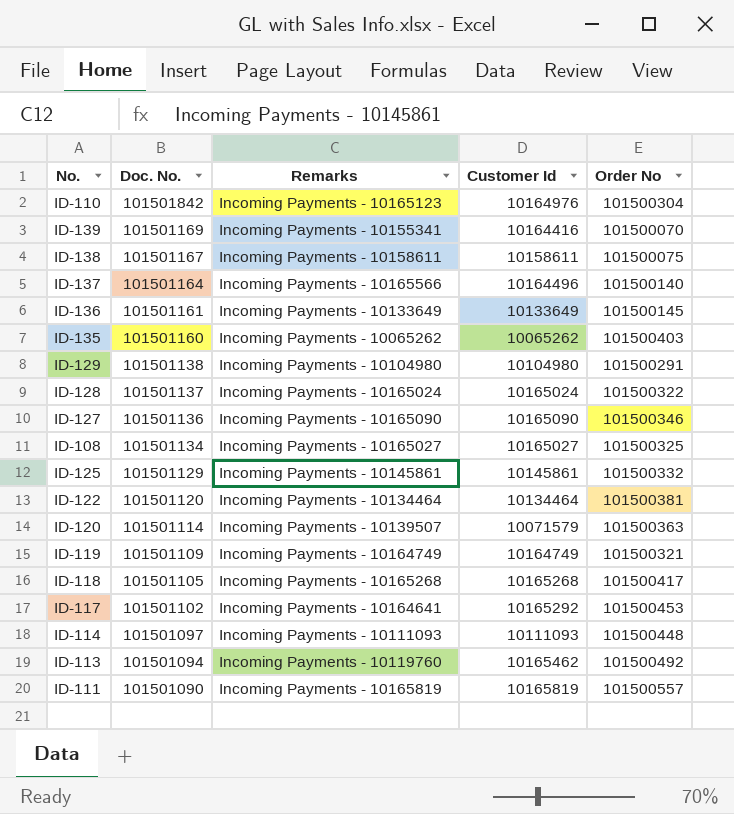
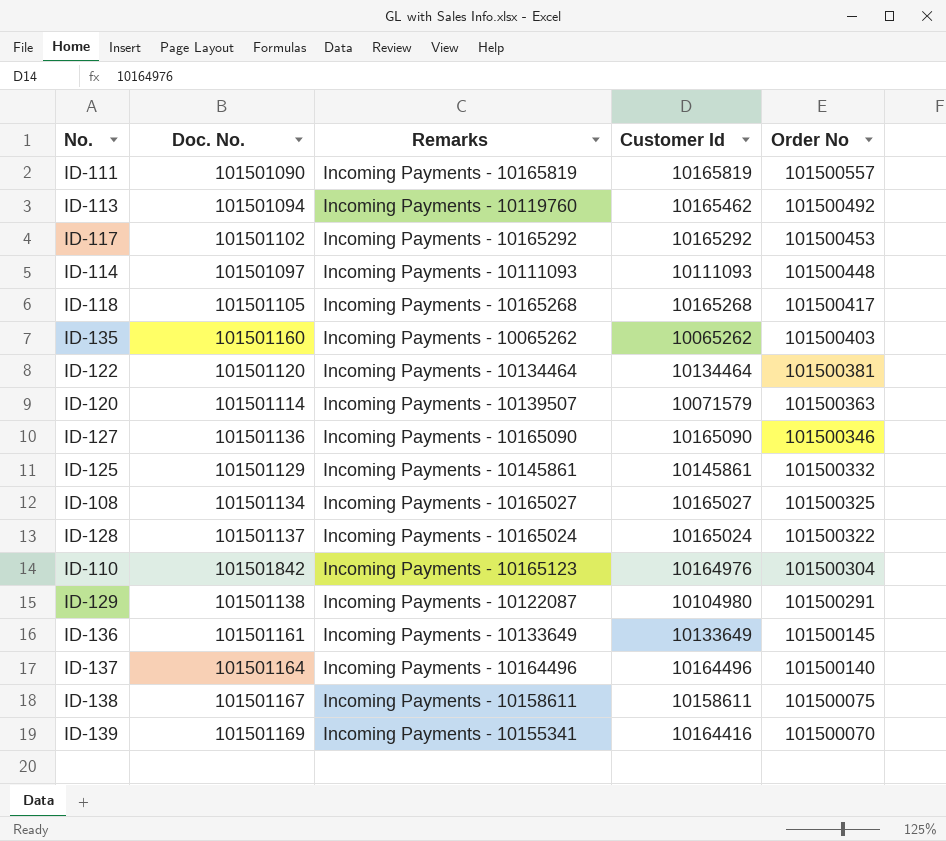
row order: Doc. No. descending -> Order No descending
row ID-119: 101501109 | Incoming Payments - 10164749 | 10164749 | 101500321 -> none
ID-117 | Remarks: Incoming Payments - 10164641 -> Incoming Payments - 10165292
ID-129 | Remarks: Incoming Payments - 10104980 -> Incoming Payments - 10122087
ID-137 | Remarks: Incoming Payments - 10165566 -> Incoming Payments - 10164496

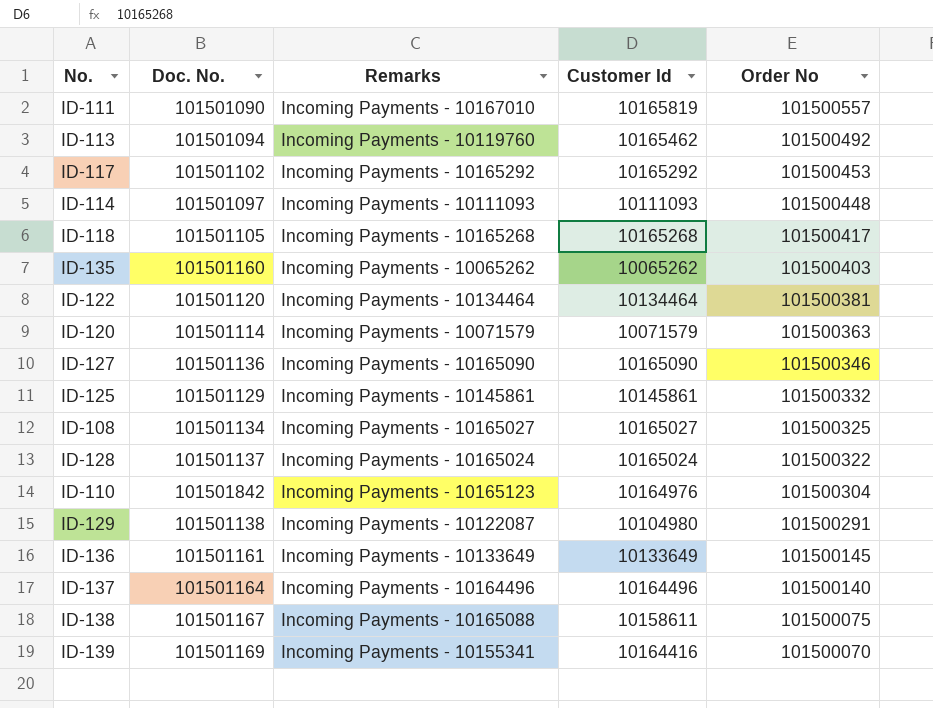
ID-111 | Remarks: Incoming Payments - 10165819 -> Incoming Payments - 10167010
ID-120 | Remarks: Incoming Payments - 10139507 -> Incoming Payments - 10071579
ID-138 | Remarks: Incoming Payments - 10158611 -> Incoming Payments - 10165088

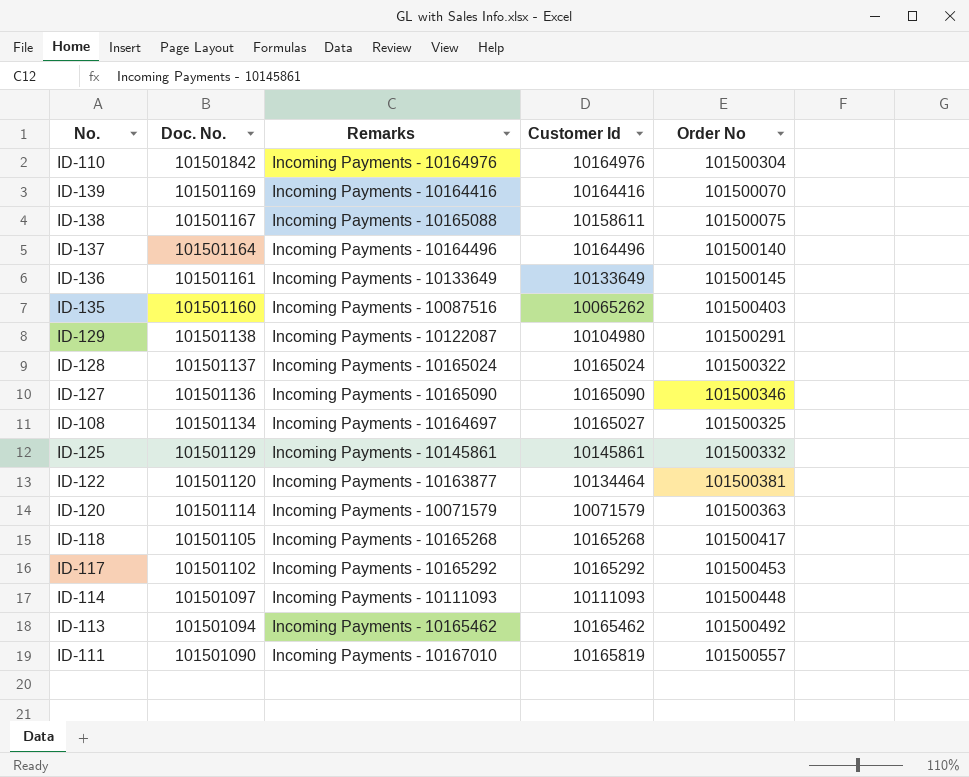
row order: Order No descending -> Doc. No. descending
ID-110 | Remarks: Incoming Payments - 10165123 -> Incoming Payments - 10164976
ID-139 | Remarks: Incoming Payments - 10155341 -> Incoming Payments - 10164416
ID-135 | Remarks: Incoming Payments - 10065262 -> Incoming Payments - 10087516
ID-108 | Remarks: Incoming Payments - 10165027 -> Incoming Payments - 10164697
ID-122 | Remarks: Incoming Payments - 10134464 -> Incoming Payments - 10163877
ID-113 | Remarks: Incoming Payments - 10119760 -> Incoming Payments - 10165462

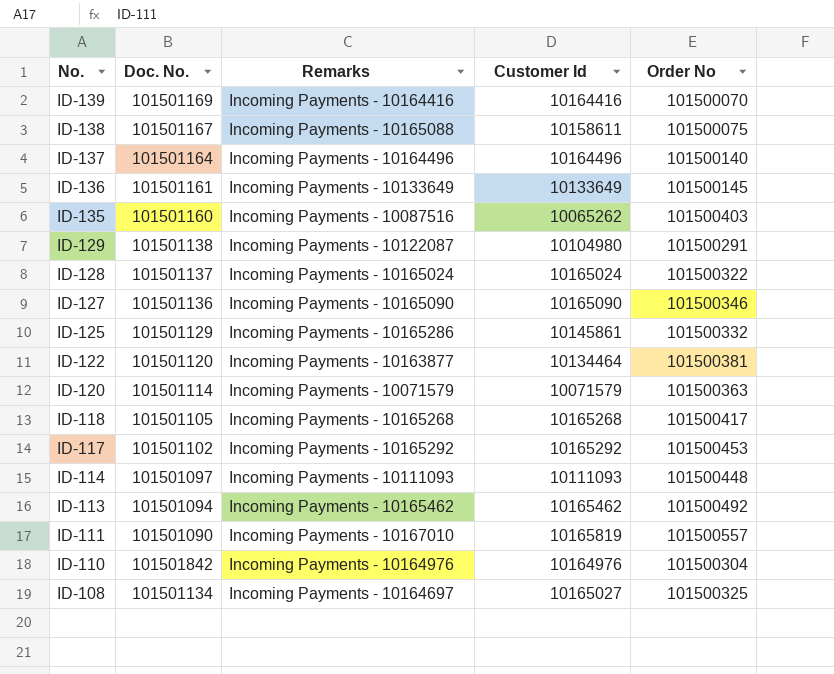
row order: Doc. No. descending -> No. descending
ID-125 | Remarks: Incoming Payments - 10145861 -> Incoming Payments - 10165286

